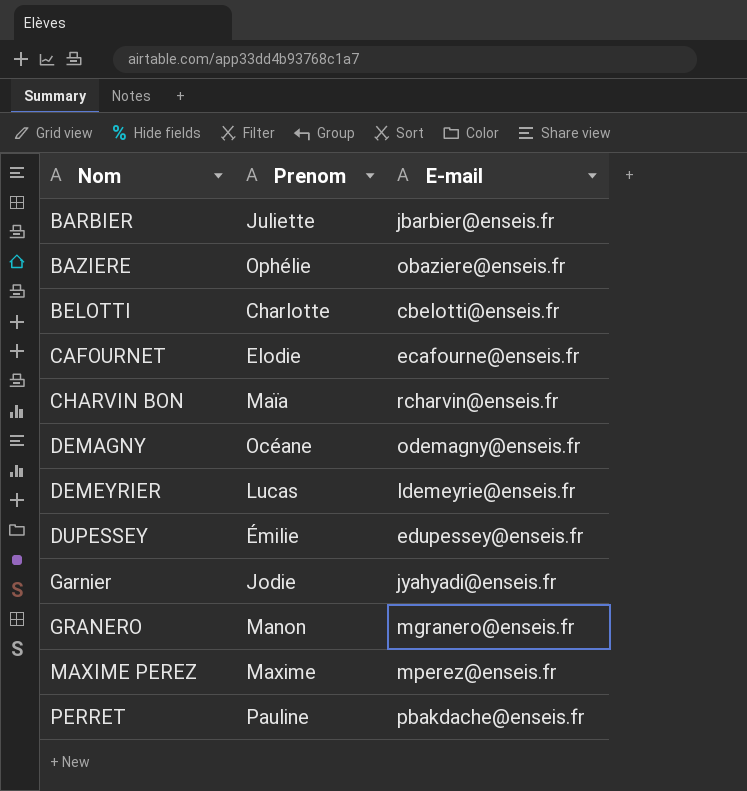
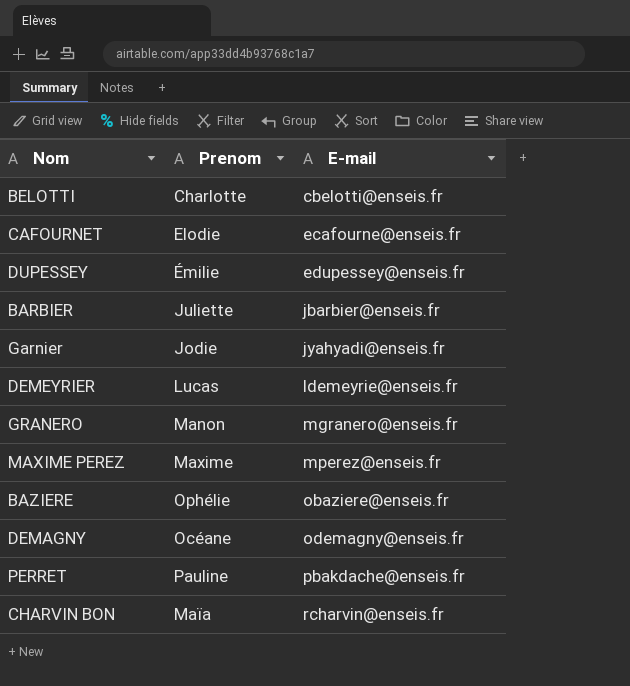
row order: Nom ascending -> E-mail ascending

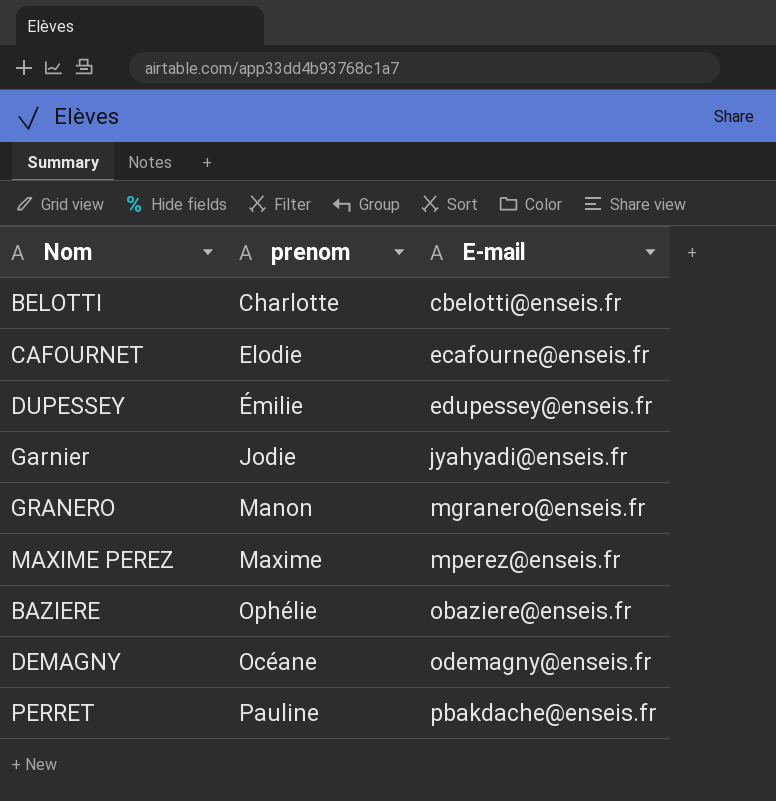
column name: Prenom -> prenom
row BARBIER: Juliette | jbarbier@enseis.fr -> none
row DEMEYRIER: Lucas | ldemeyrie@enseis.fr -> none
row CHARVIN BON: Maïa | rcharvin@enseis.fr -> none

